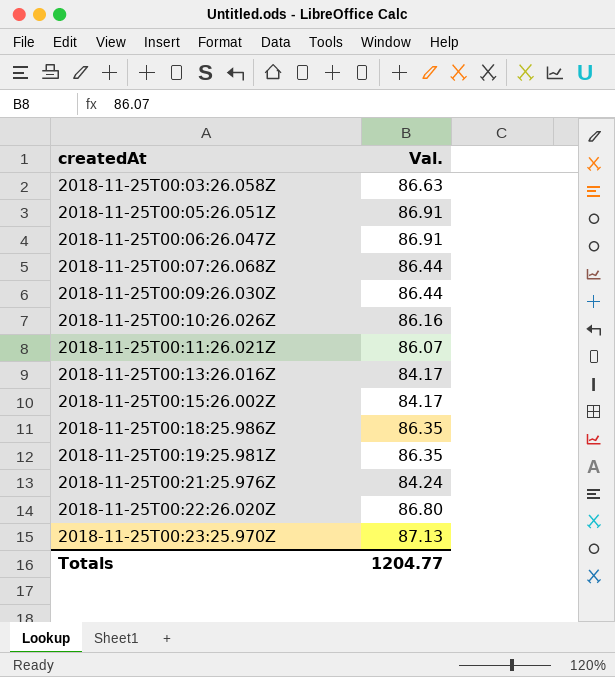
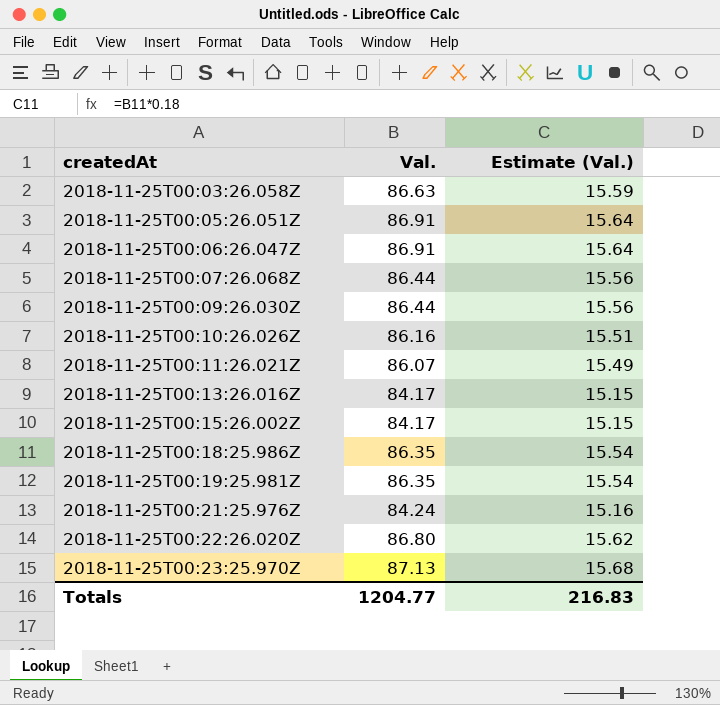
column Estimate (Val.) | formula: none -> [Val.] * 0.18

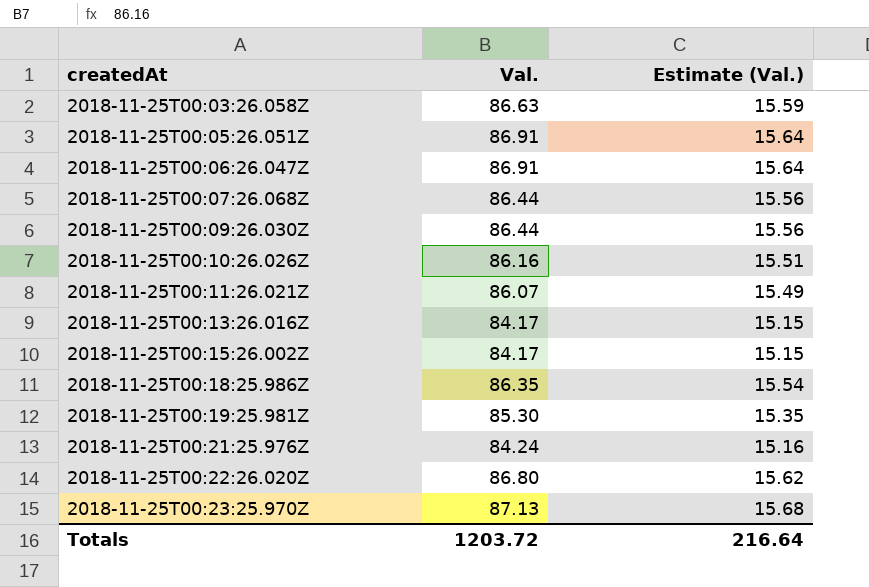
2018-11-25T00:19:25.981Z | Val.: 86.35 -> 85.30
2018-11-25T00:19:25.981Z | Estimate (Val.): 15.54 -> 15.35
Totals | Val.: 1204.77 -> 1203.72
Totals | Estimate (Val.): 216.83 -> 216.64

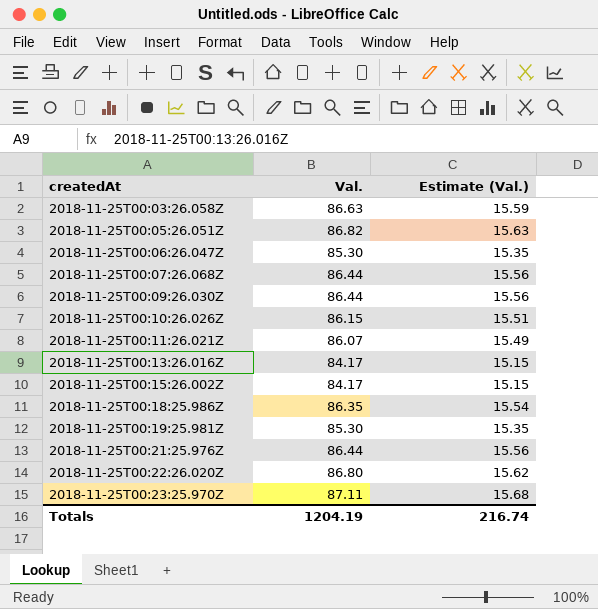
2018-11-25T00:05:26.051Z | Val.: 86.91 -> 86.82
2018-11-25T00:05:26.051Z | Estimate (Val.): 15.64 -> 15.63
2018-11-25T00:06:26.047Z | Val.: 86.91 -> 85.30
2018-11-25T00:06:26.047Z | Estimate (Val.): 15.64 -> 15.35
2018-11-25T00:10:26.026Z | Val.: 86.16 -> 86.15
2018-11-25T00:21:25.976Z | Val.: 84.24 -> 86.44
2018-11-25T00:21:25.976Z | Estimate (Val.): 15.16 -> 15.56
2018-11-25T00:23:25.970Z | Val.: 87.13 -> 87.11
Totals | Val.: 1203.72 -> 1204.19
Totals | Estimate (Val.): 216.64 -> 216.74

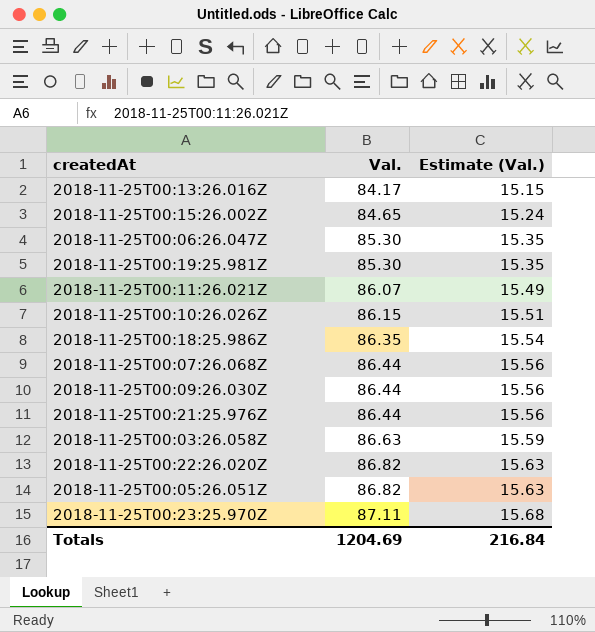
row order: createdAt ascending -> Val. ascending
2018-11-25T00:15:26.002Z | Val.: 84.17 -> 84.65
2018-11-25T00:15:26.002Z | Estimate (Val.): 15.15 -> 15.24
2018-11-25T00:22:26.020Z | Val.: 86.80 -> 86.82
2018-11-25T00:22:26.020Z | Estimate (Val.): 15.62 -> 15.63
Totals | Val.: 1204.19 -> 1204.69
Totals | Estimate (Val.): 216.74 -> 216.84

